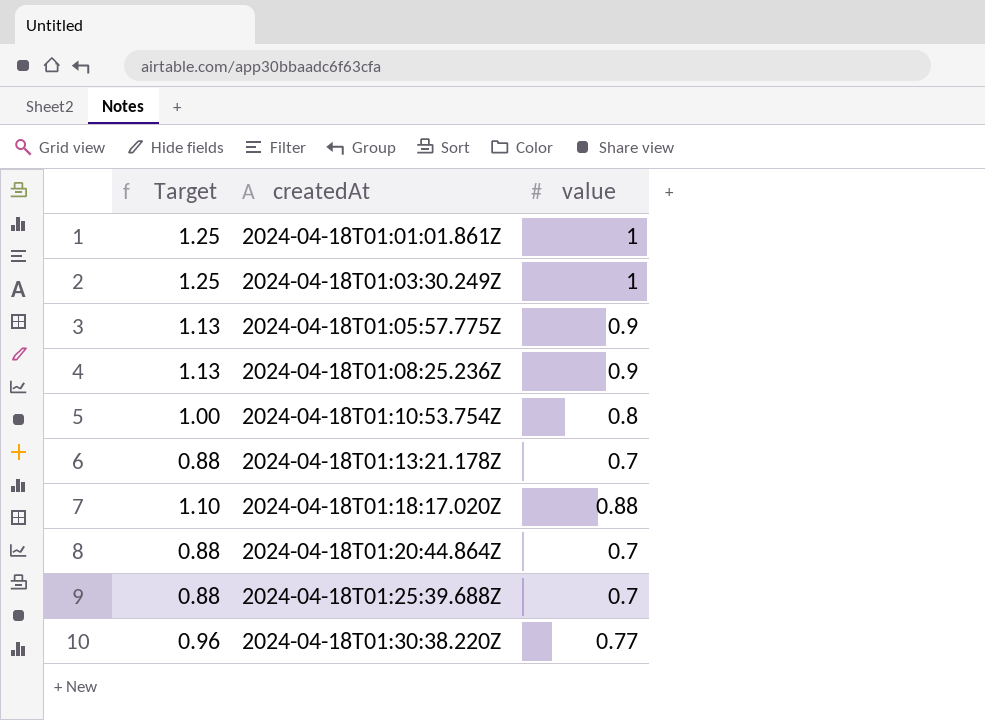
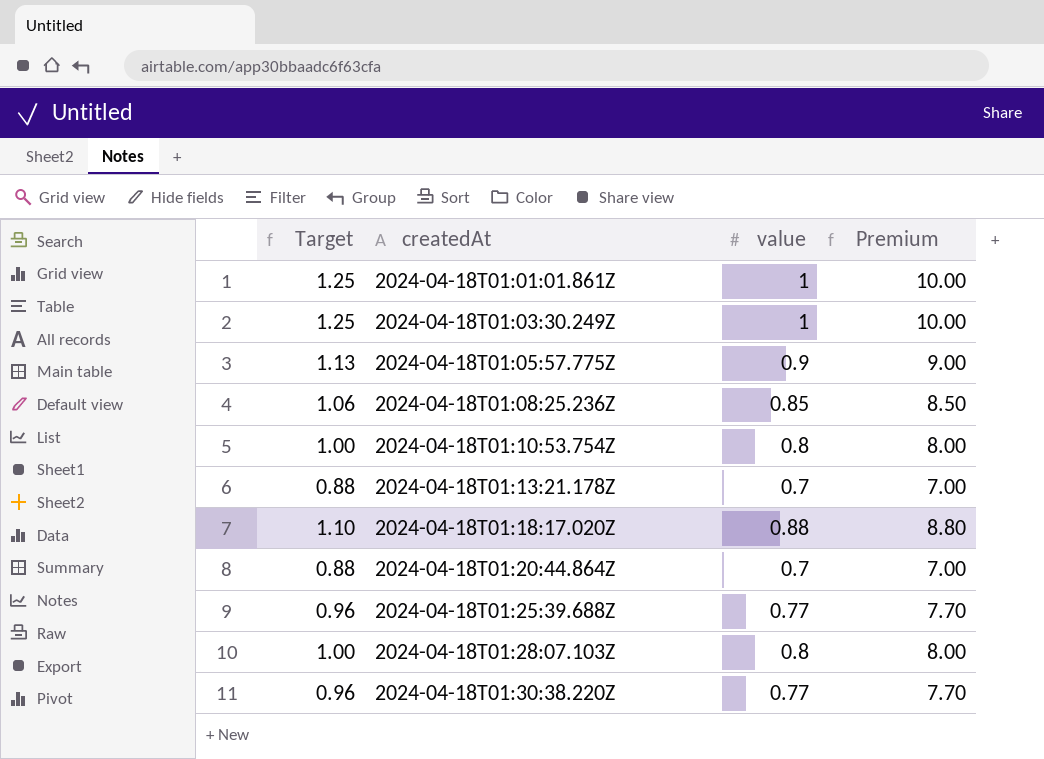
column Premium | formula: none -> [value] * 10
2024-04-18T01:08:25.236Z | Target: 1.13 -> 1.06
2024-04-18T01:08:25.236Z | value: 0.9 -> 0.85
2024-04-18T01:25:39.688Z | Target: 0.88 -> 0.96
2024-04-18T01:25:39.688Z | value: 0.7 -> 0.77
row 2024-04-18T01:28:07.103Z: none -> 1.00 | 0.8 | 8.00

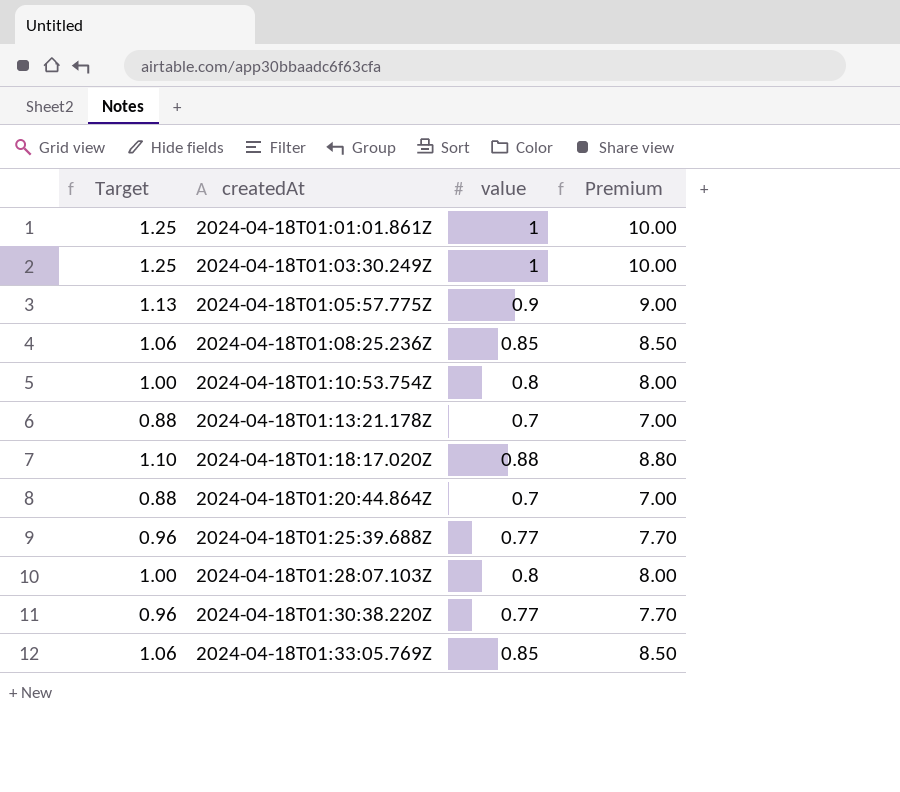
row 2024-04-18T01:33:05.769Z: none -> 1.06 | 0.85 | 8.50

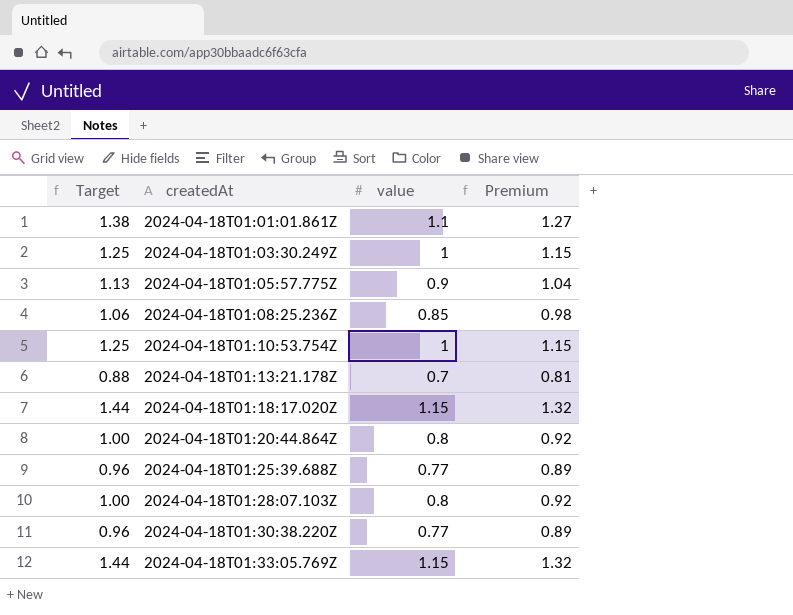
column Premium | formula: [value] * 10 -> [value] * 1.15
2024-04-18T01:01:01.861Z | Target: 1.25 -> 1.38
2024-04-18T01:01:01.861Z | value: 1 -> 1.1
2024-04-18T01:10:53.754Z | Target: 1.00 -> 1.25
2024-04-18T01:10:53.754Z | value: 0.8 -> 1
2024-04-18T01:18:17.020Z | Target: 1.10 -> 1.44
2024-04-18T01:18:17.020Z | value: 0.88 -> 1.15
2024-04-18T01:20:44.864Z | Target: 0.88 -> 1.00
2024-04-18T01:20:44.864Z | value: 0.7 -> 0.8
2024-04-18T01:33:05.769Z | Target: 1.06 -> 1.44
2024-04-18T01:33:05.769Z | value: 0.85 -> 1.15

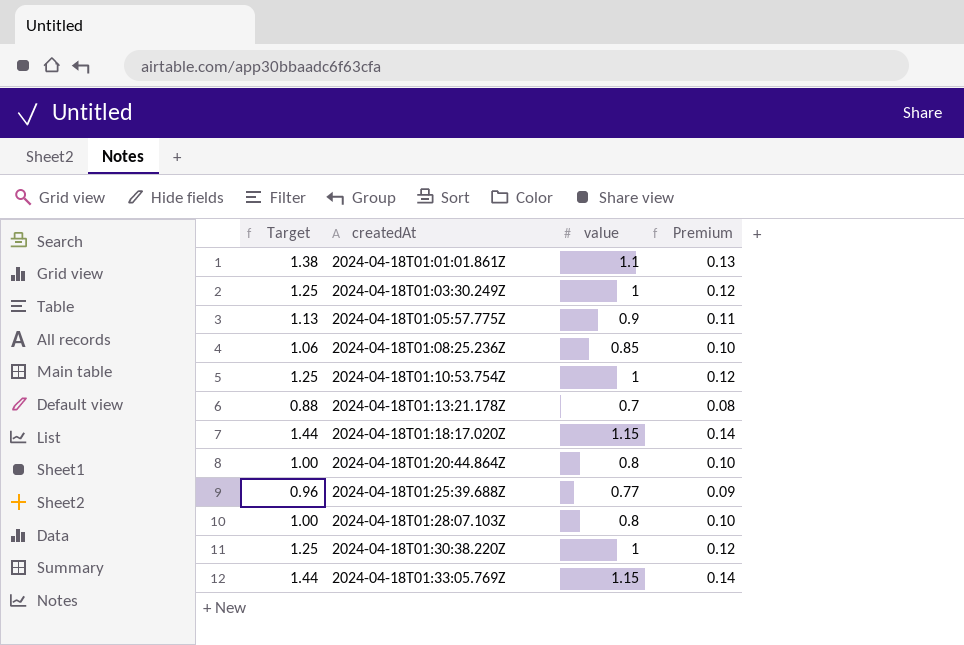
column Premium | formula: [value] * 1.15 -> [value] * 0.12
2024-04-18T01:30:38.220Z | Target: 0.96 -> 1.25
2024-04-18T01:30:38.220Z | value: 0.77 -> 1

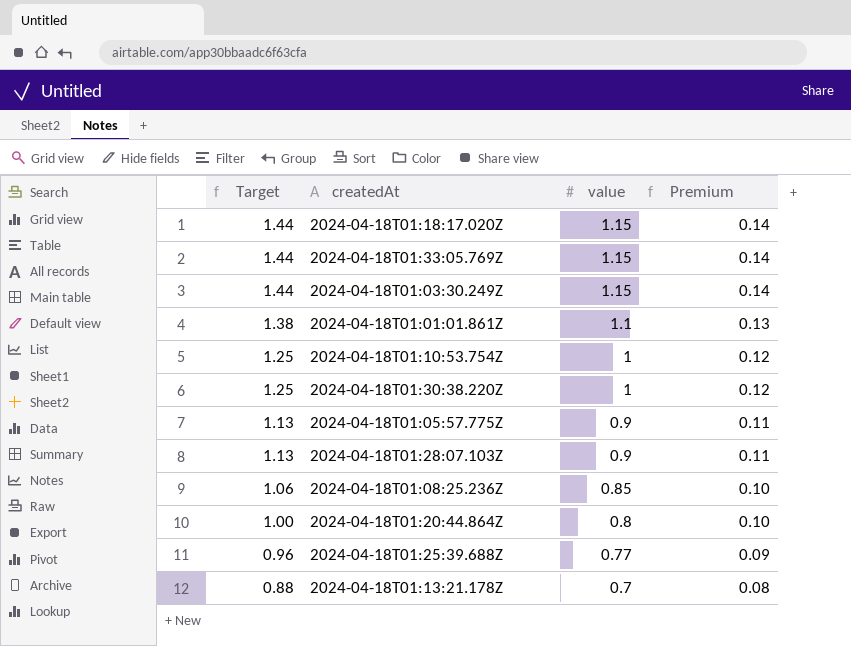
row order: createdAt ascending -> Target descending
2024-04-18T01:03:30.249Z | Target: 1.25 -> 1.44
2024-04-18T01:03:30.249Z | value: 1 -> 1.15
2024-04-18T01:03:30.249Z | Premium: 0.12 -> 0.14
2024-04-18T01:28:07.103Z | Target: 1.00 -> 1.13
2024-04-18T01:28:07.103Z | value: 0.8 -> 0.9
2024-04-18T01:28:07.103Z | Premium: 0.10 -> 0.11

